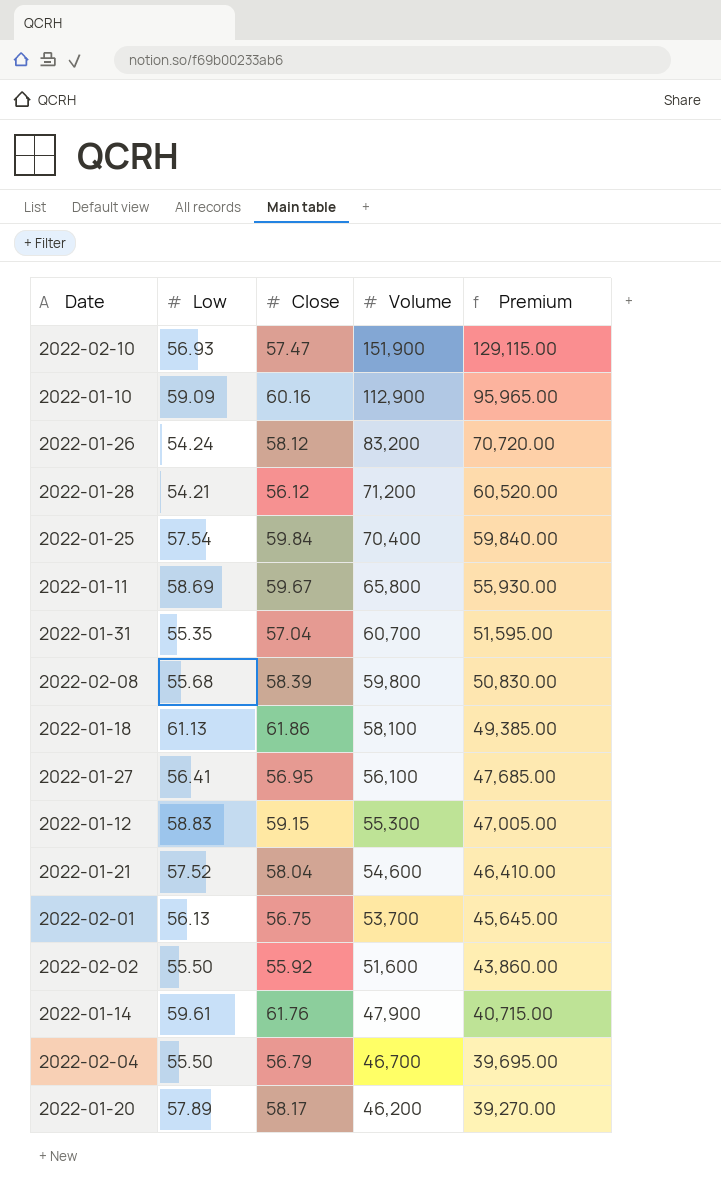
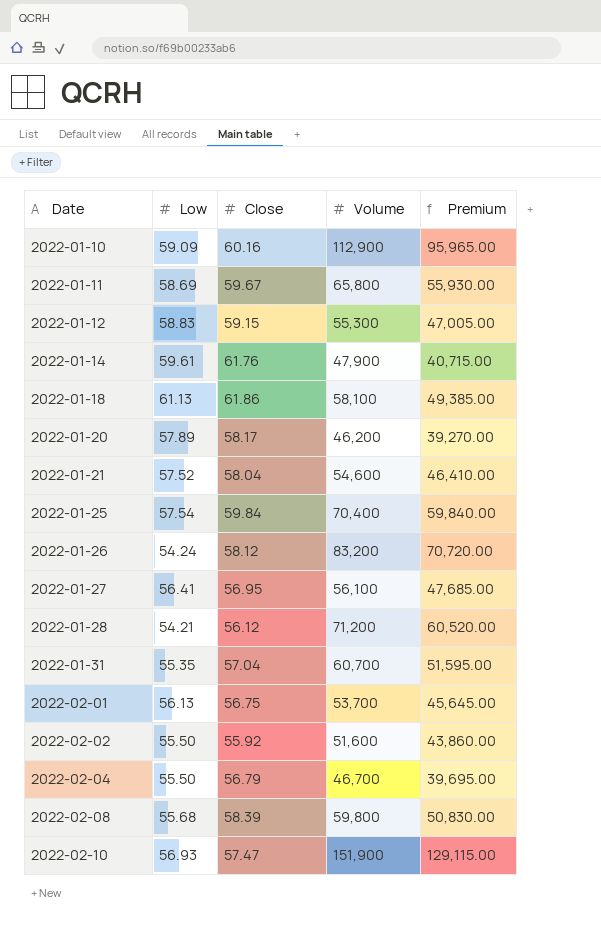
row order: Volume descending -> Date ascending

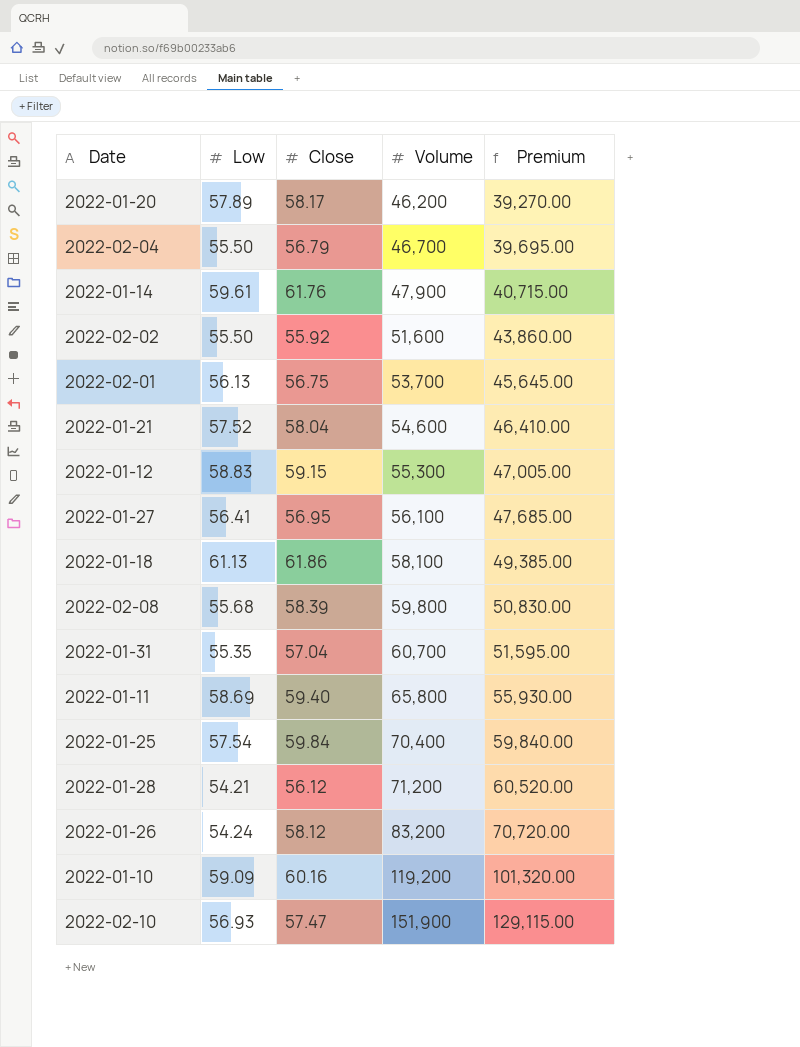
row order: Date ascending -> Volume ascending
2022-01-11 | Close: 59.67 -> 59.40
2022-01-10 | Volume: 112,900 -> 119,200
2022-01-10 | Premium: 95,965.00 -> 101,320.00

